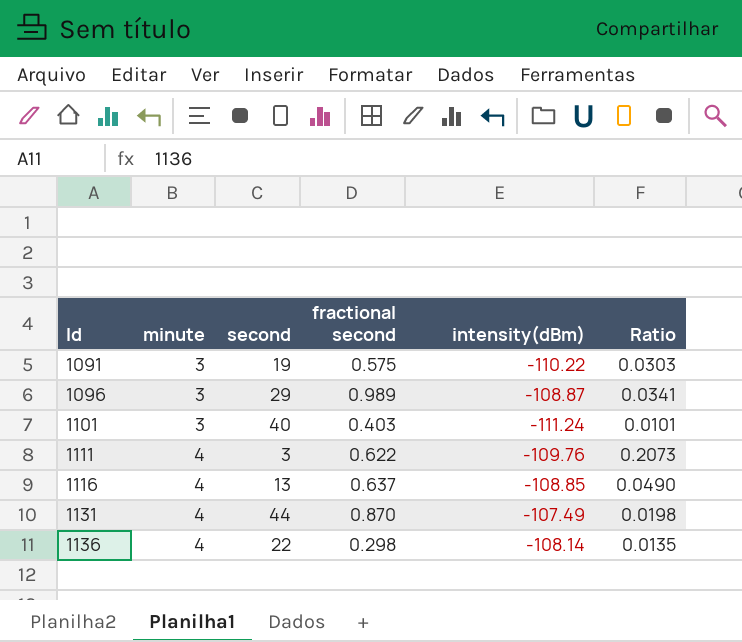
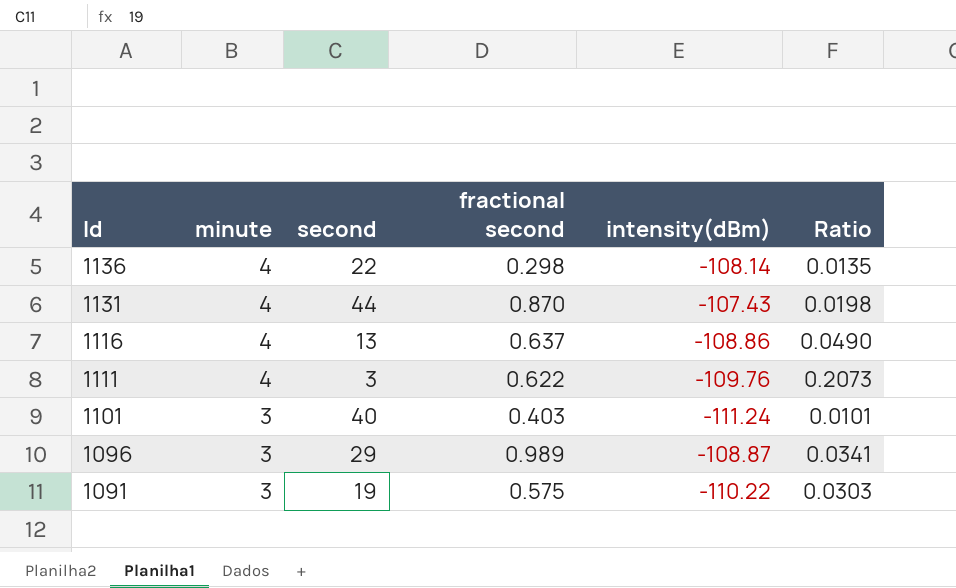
row order: Id ascending -> Id descending
1131 | intensity(dBm): -107.49 -> -107.43
1116 | intensity(dBm): -108.85 -> -108.86

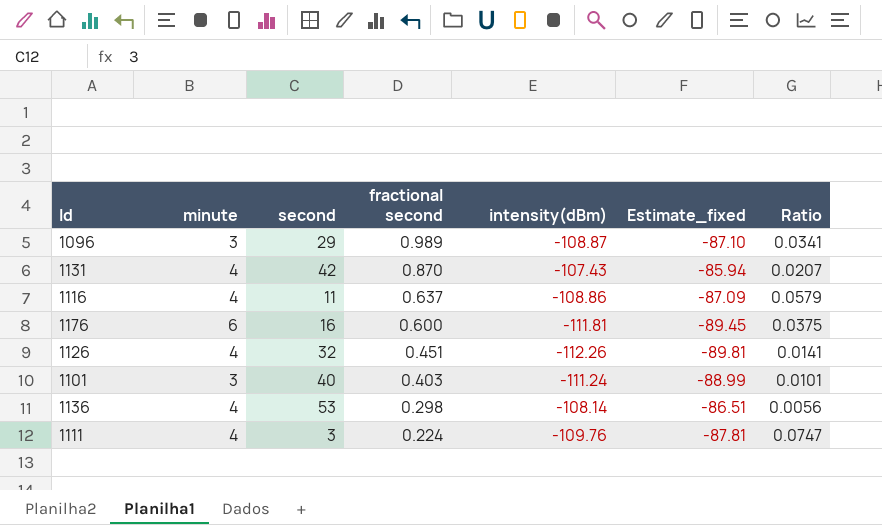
row order: Id descending -> fractional second descending
column Estimate_fixed | formula: none -> [intensity(dBm)] * 0.8
row 1091: 3 | 19 | 0.575 | -110.22 | 0.0303 -> none
1131 | second: 44 -> 42
1131 | Ratio: 0.0198 -> 0.0207
1116 | second: 13 -> 11
1116 | Ratio: 0.0490 -> 0.0579
row 1176: none -> 6 | 16 | 0.600 | -111.81 | -89.45 | 0.0375
row 1126: none -> 4 | 32 | 0.451 | -112.26 | -89.81 | 0.0141
1136 | second: 22 -> 53
1136 | Ratio: 0.0135 -> 0.0056
1111 | fractional second: 0.622 -> 0.224
1111 | Ratio: 0.2073 -> 0.0747

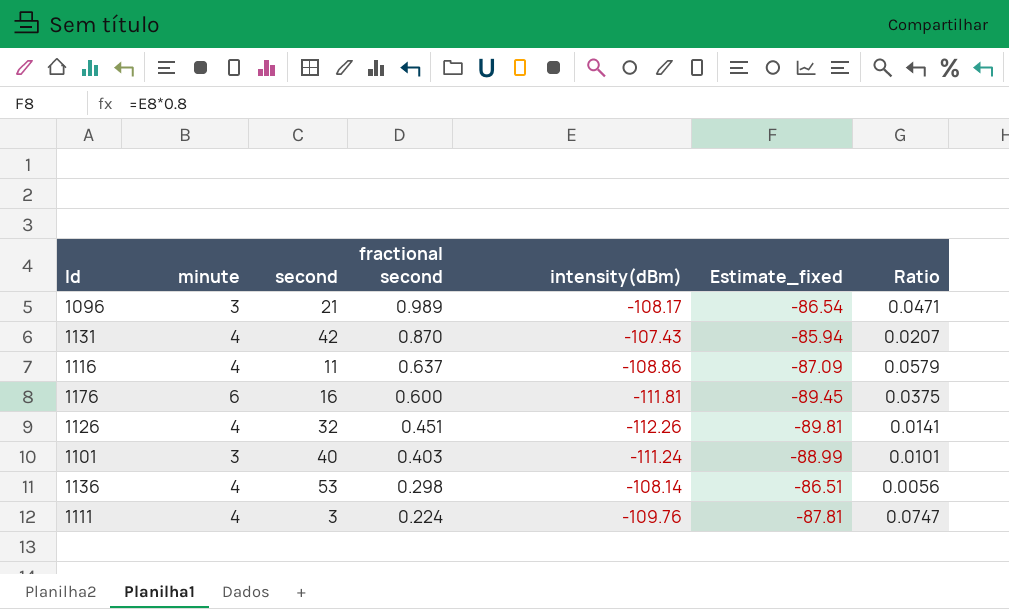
1096 | second: 29 -> 21
1096 | intensity(dBm): -108.87 -> -108.17
1096 | Estimate_fixed: -87.10 -> -86.54
1096 | Ratio: 0.0341 -> 0.0471

